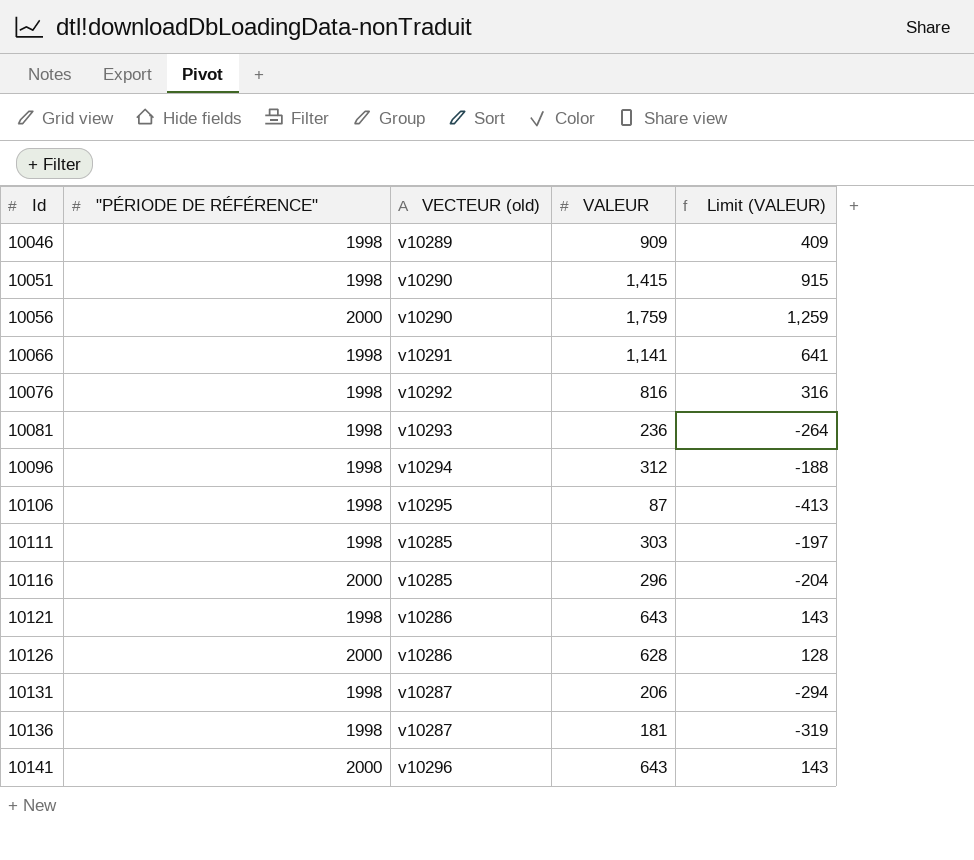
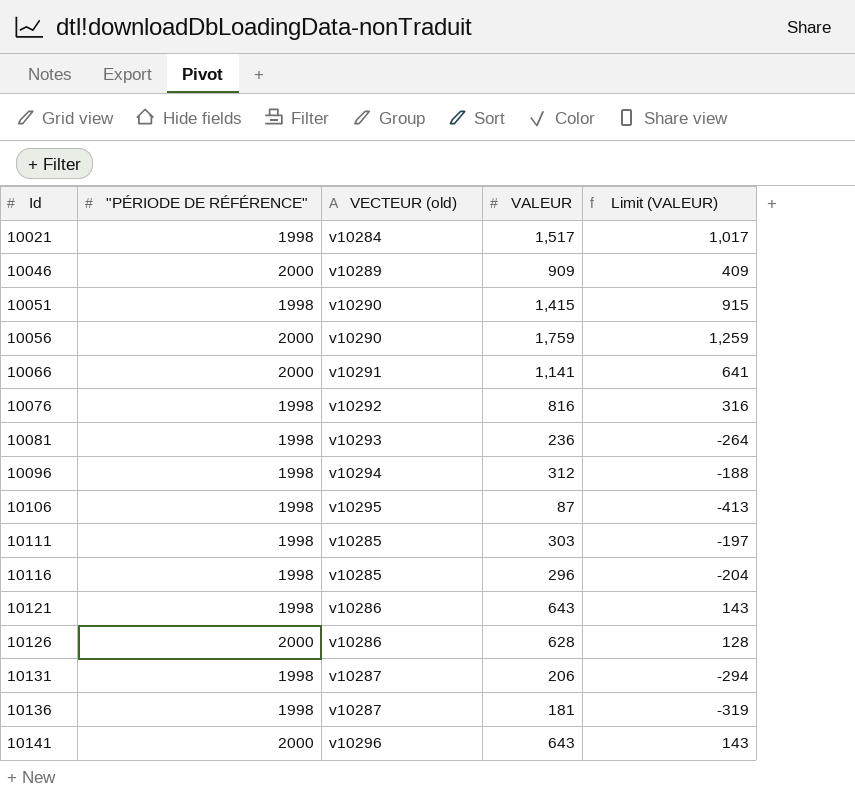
row 10021: none -> 1998 | v10284 | 1,517 | 1,017
10046 | "PÉRIODE DE RÉFÉRENCE": 1998 -> 2000
10066 | "PÉRIODE DE RÉFÉRENCE": 1998 -> 2000
10116 | "PÉRIODE DE RÉFÉRENCE": 2000 -> 1998

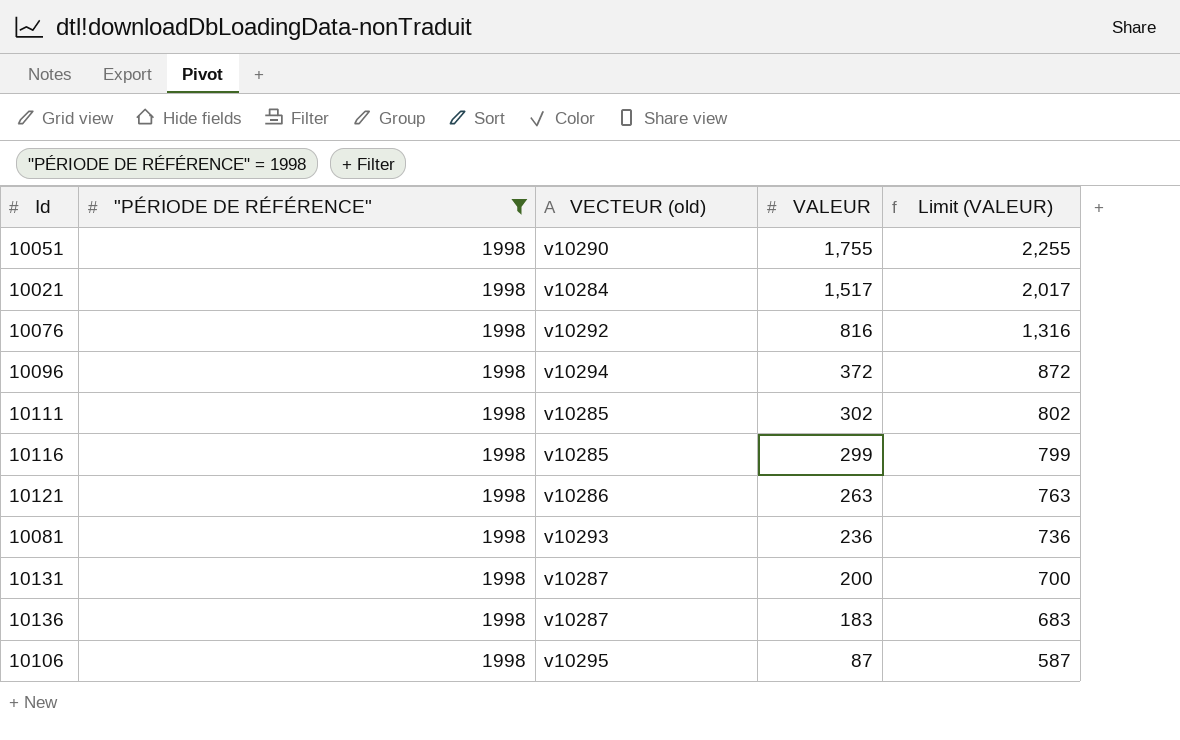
filter: none -> "PÉRIODE DE RÉFÉRENCE" = 1998
row order: Id ascending -> VALEUR descending
column Limit (VALEUR) | formula: [VALEUR] - 500 -> [VALEUR] + 500
10051 | VALEUR: 1,415 -> 1,755
10096 | VALEUR: 312 -> 372
10111 | VALEUR: 303 -> 302
10116 | VALEUR: 296 -> 299
10121 | VALEUR: 643 -> 263
10131 | VALEUR: 206 -> 200
10136 | VALEUR: 181 -> 183

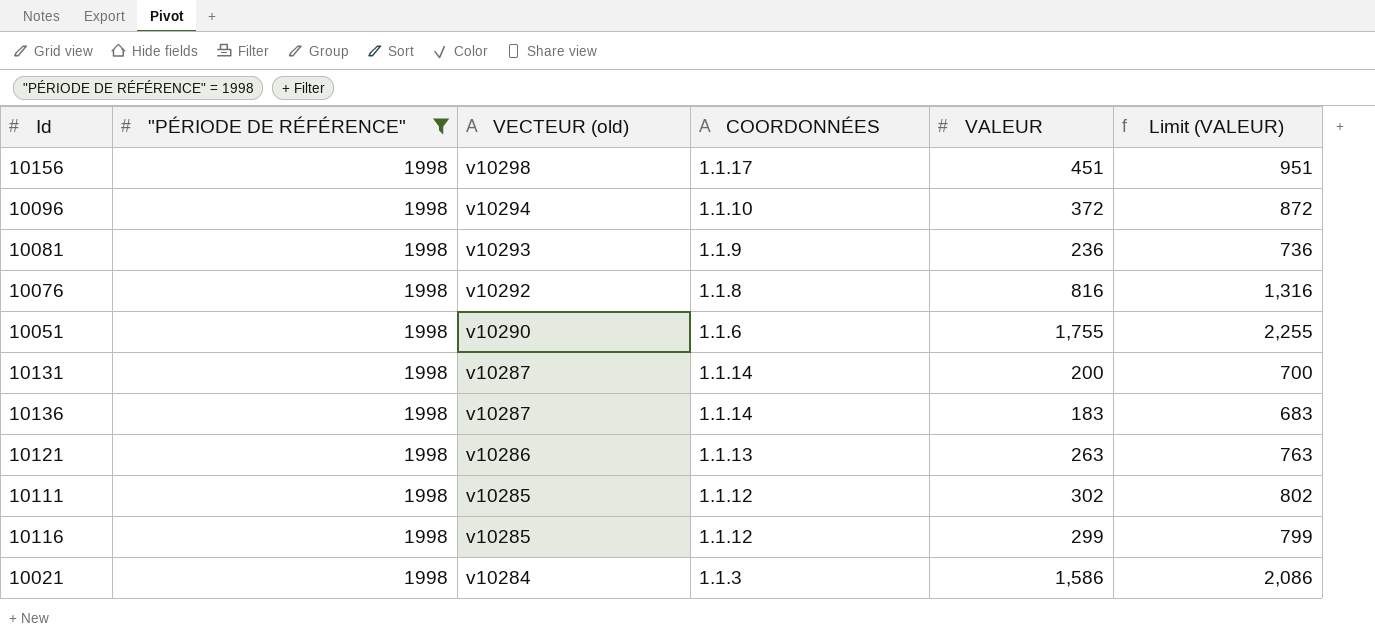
row order: VALEUR descending -> VECTEUR (old) descending
column COORDONNÉES | position: none -> 4
row 10106: 1998 | v10295 | 87 | 587 -> none
row 10156: none -> 1998 | v10298 | 1.1.17 | 451 | 951
10021 | VALEUR: 1,517 -> 1,586
10021 | Limit (VALEUR): 2,017 -> 2,086

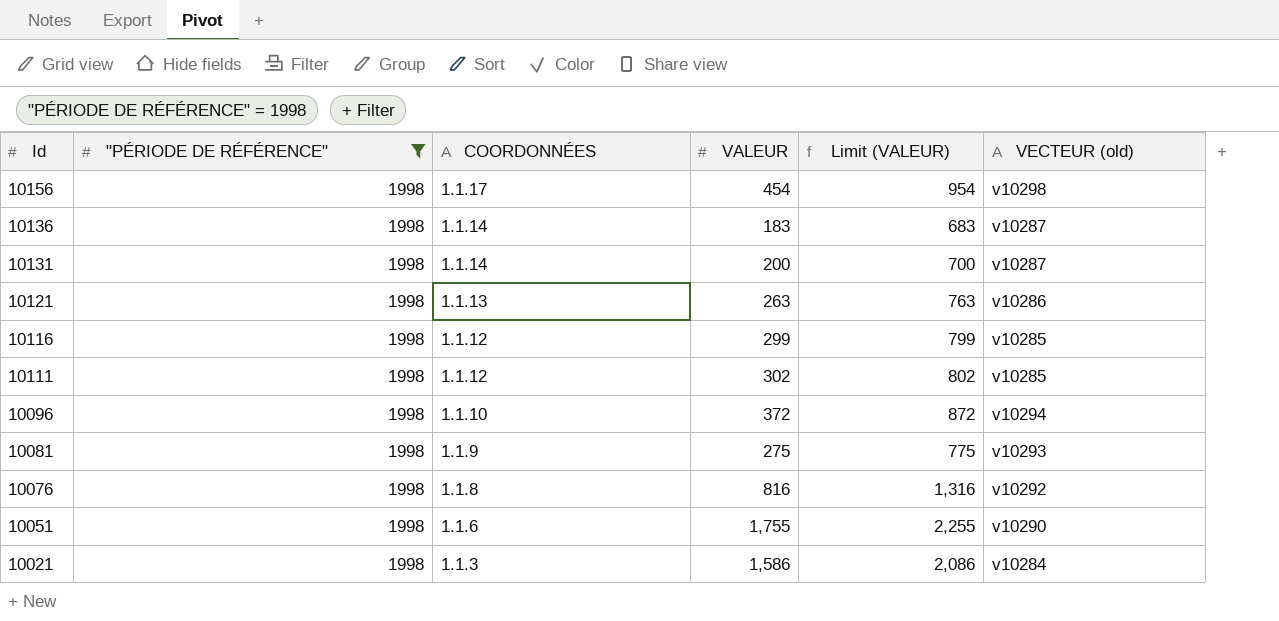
row order: VECTEUR (old) descending -> Id descending
column VECTEUR (old) | position: 3 -> 6
10156 | VALEUR: 451 -> 454
10156 | Limit (VALEUR): 951 -> 954
10081 | VALEUR: 236 -> 275
10081 | Limit (VALEUR): 736 -> 775

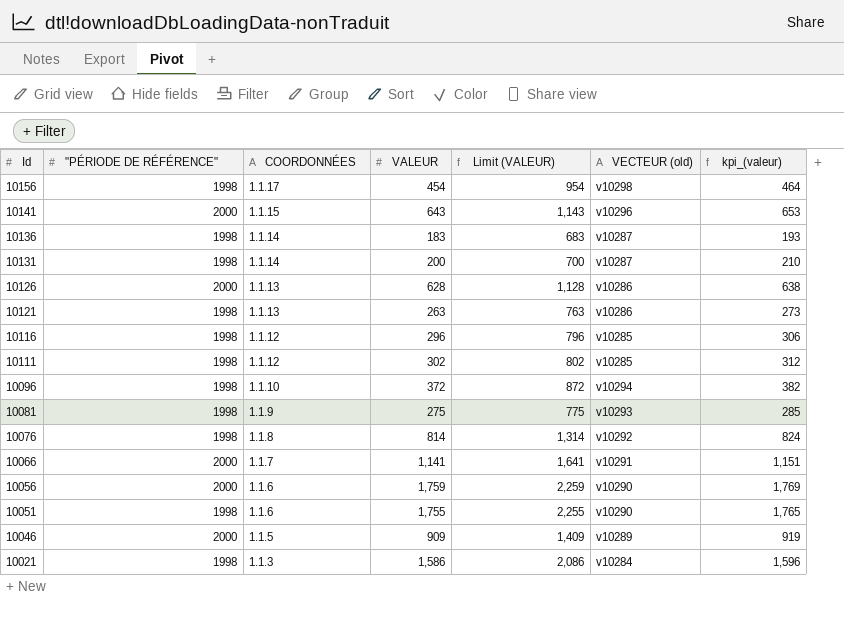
filter: "PÉRIODE DE RÉFÉRENCE" = 1998 -> none
column kpi_(valeur) | formula: none -> [VALEUR] + 10
10116 | VALEUR: 299 -> 296
10116 | Limit (VALEUR): 799 -> 796
10076 | VALEUR: 816 -> 814
10076 | Limit (VALEUR): 1,316 -> 1,314

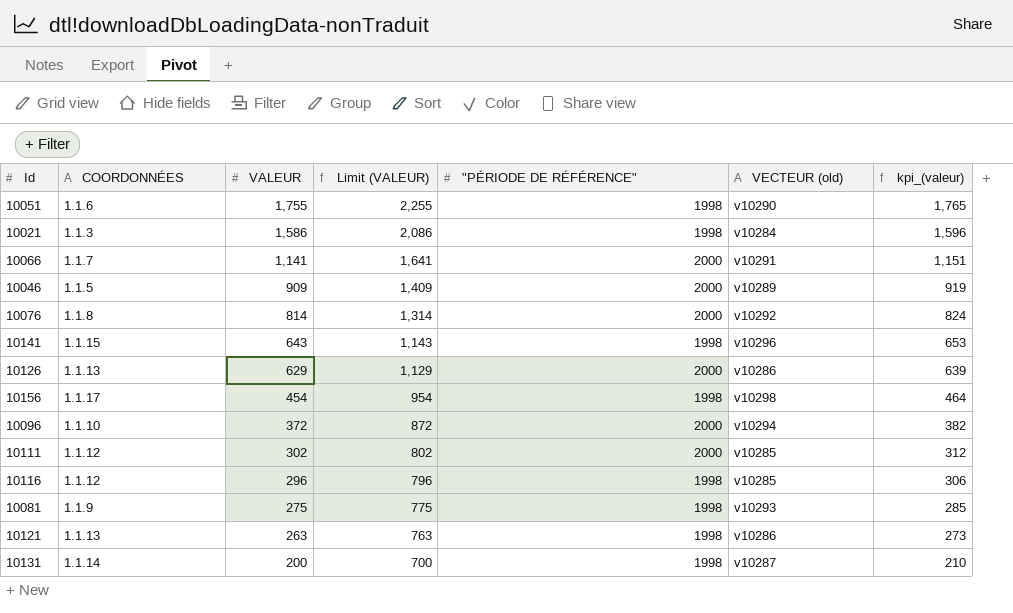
row order: Id descending -> VALEUR descending
column "PÉRIODE DE RÉFÉRENCE" | position: 2 -> 5
row 10136: 1998 | 1.1.14 | 183 | 683 | v10287 | 193 -> none
row 10056: 2000 | 1.1.6 | 1,759 | 2,259 | v10290 | 1,769 -> none
10076 | "PÉRIODE DE RÉFÉRENCE": 1998 -> 2000
10141 | "PÉRIODE DE RÉFÉRENCE": 2000 -> 1998
10126 | VALEUR: 628 -> 629
10126 | Limit (VALEUR): 1,128 -> 1,129
10126 | kpi_(valeur): 638 -> 639
10096 | "PÉRIODE DE RÉFÉRENCE": 1998 -> 2000
10111 | "PÉRIODE DE RÉFÉRENCE": 1998 -> 2000

